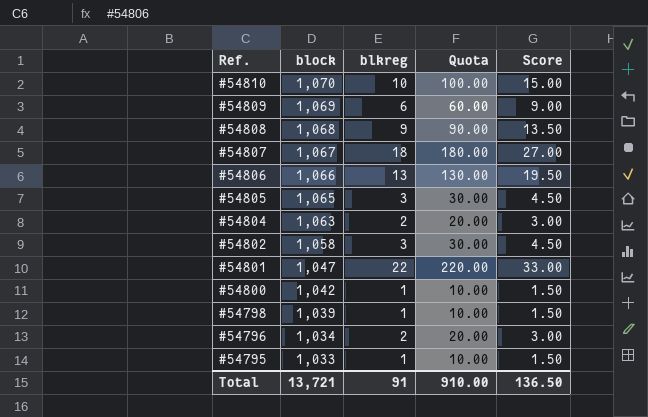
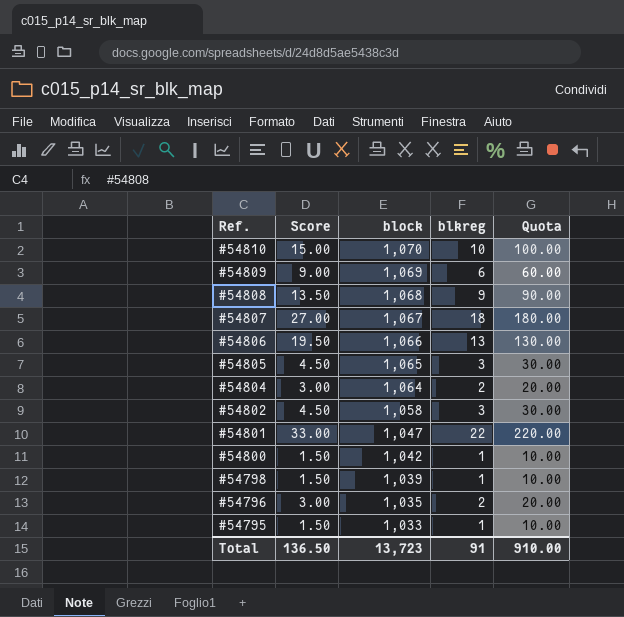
column Score | position: 5 -> 2
#54804 | block: 1,063 -> 1,064
#54796 | block: 1,034 -> 1,035
Total | block: 13,721 -> 13,723

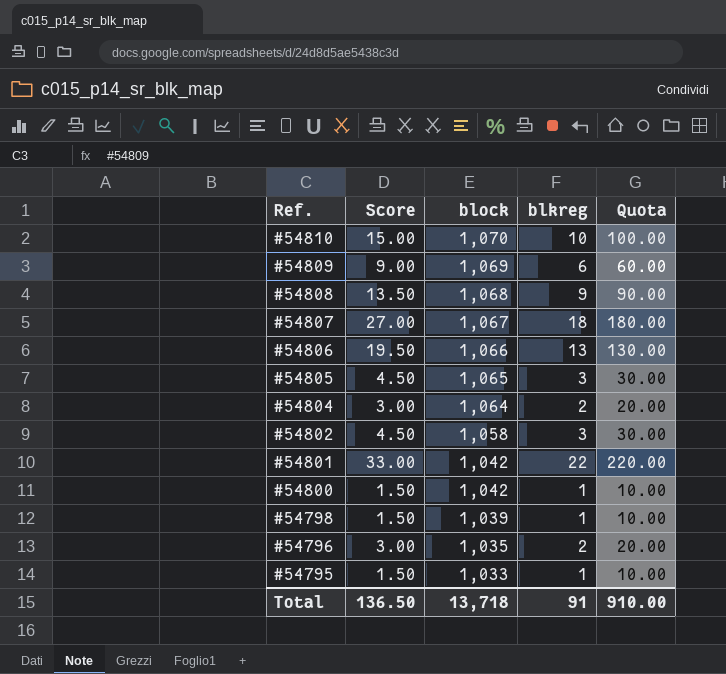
#54801 | block: 1,047 -> 1,042
Total | block: 13,723 -> 13,718

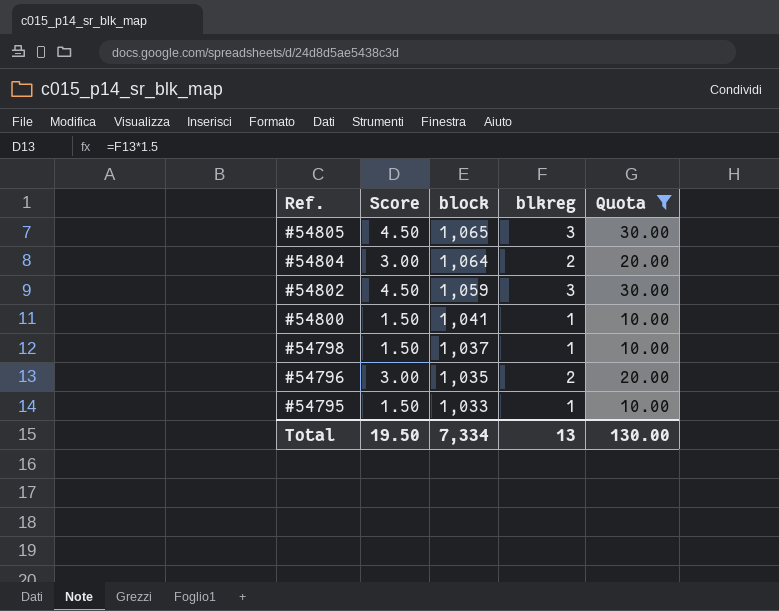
filter: none -> Quota <= 30.00
#54802 | block: 1,058 -> 1,059
#54800 | block: 1,042 -> 1,041
#54798 | block: 1,039 -> 1,037
Total | Score: 136.50 -> 19.50
Total | block: 13,718 -> 7,334
Total | blkreg: 91 -> 13
Total | Quota: 910.00 -> 130.00

